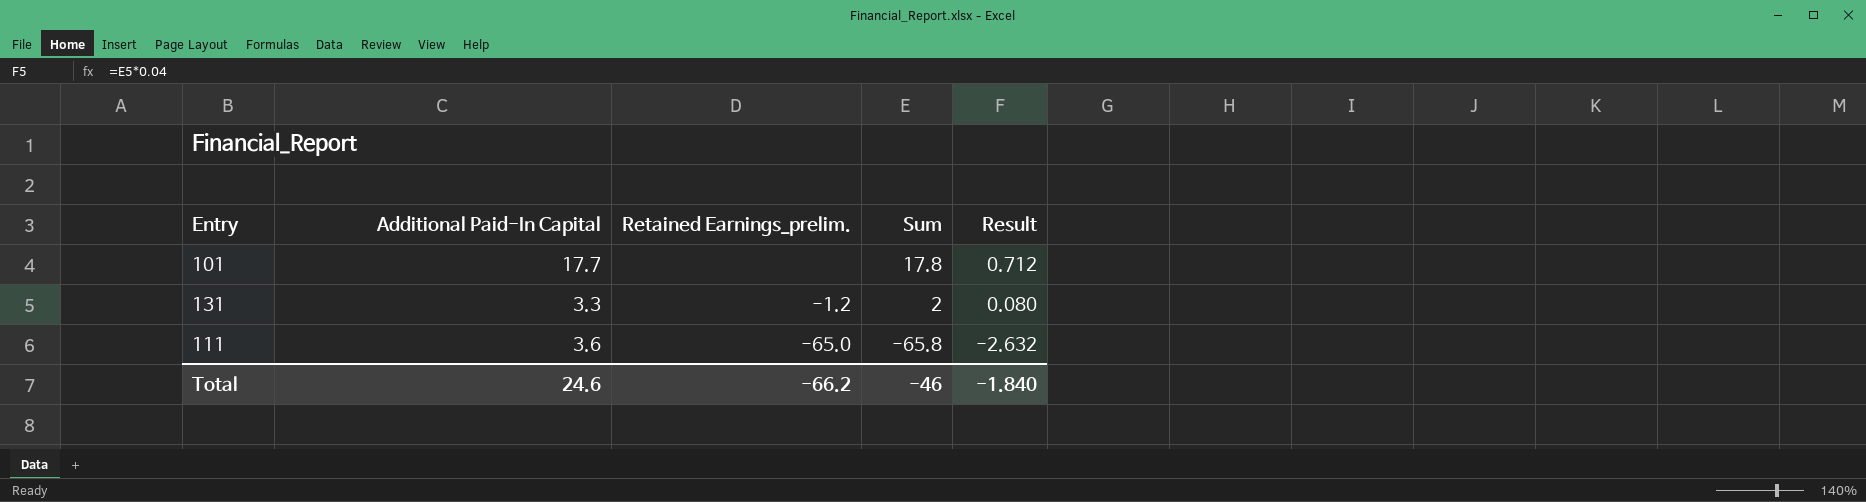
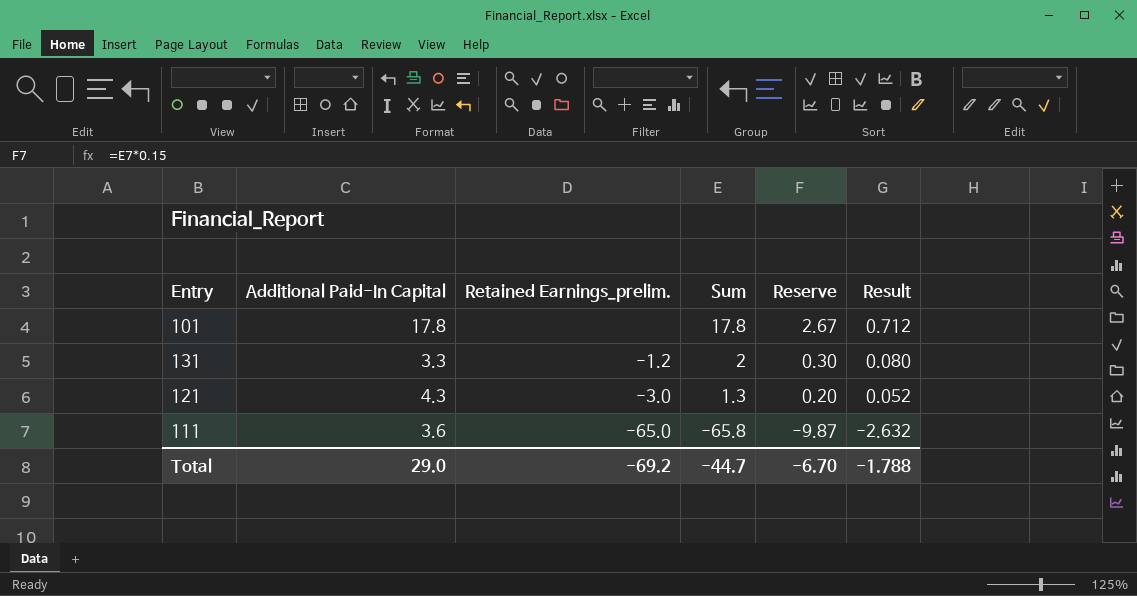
column Reserve | formula: none -> [Sum] * 0.15
101 | Additional Paid-In Capital: 17.7 -> 17.8
row 121: none -> 4.3 | -3.0 | 1.3 | 0.20 | 0.052
Total | Additional Paid-In Capital: 24.6 -> 29.0
Total | Retained Earnings_prelim.: -66.2 -> -69.2
Total | Sum: -46 -> -44.7
Total | Result: -1.840 -> -1.788

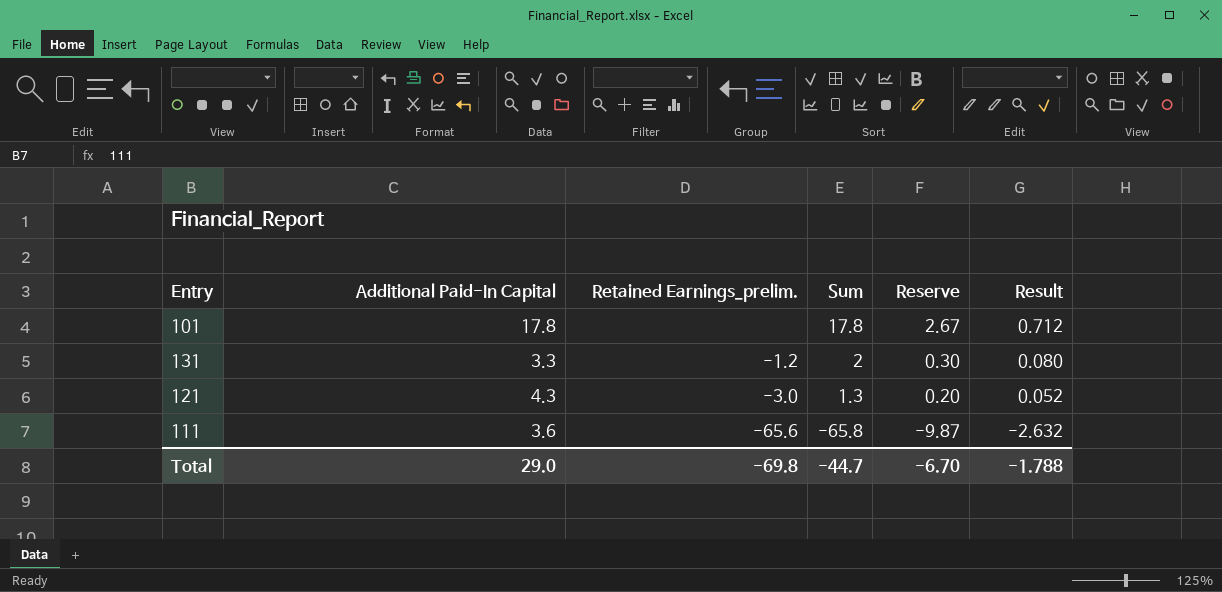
111 | Retained Earnings_prelim.: -65.0 -> -65.6
Total | Retained Earnings_prelim.: -69.2 -> -69.8

